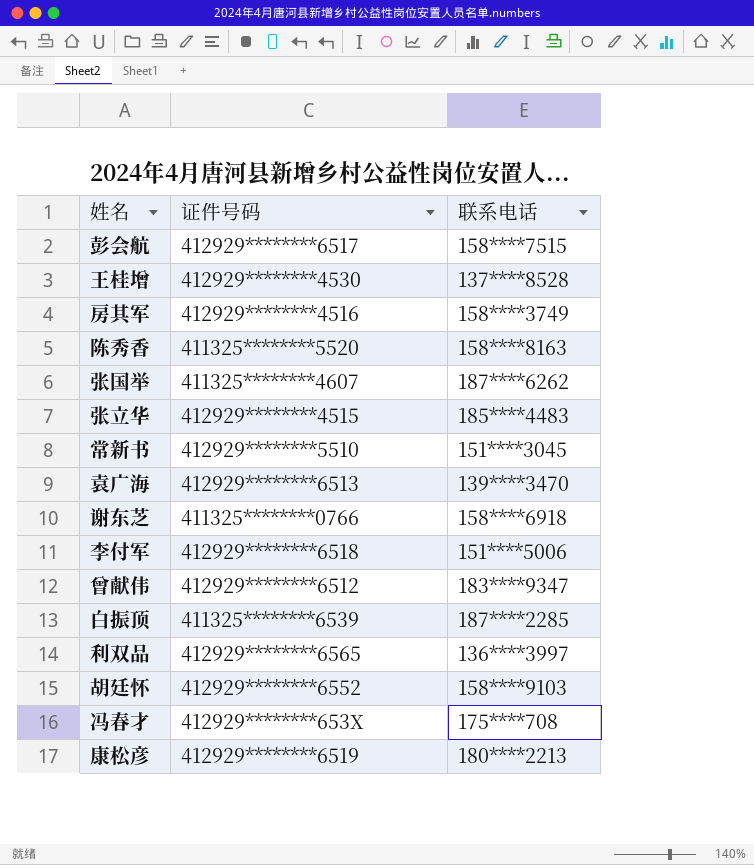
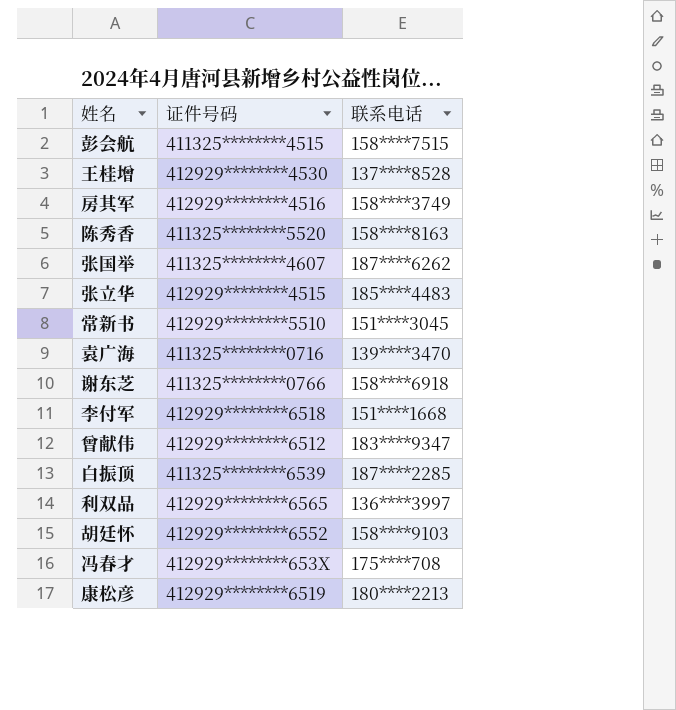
彭会航 | 证件号码: 412929********6517 -> 411325********4515
袁广海 | 证件号码: 412929********6513 -> 411325********0716
李付军 | 联系电话: 151****5006 -> 151****1668

